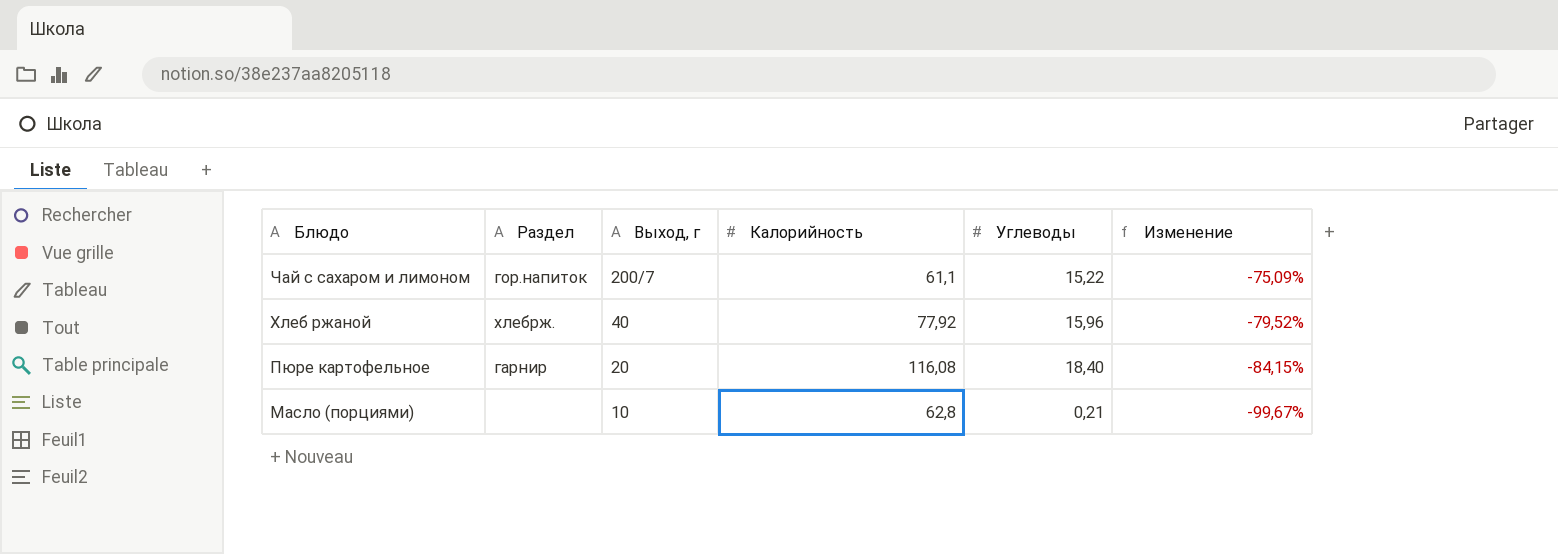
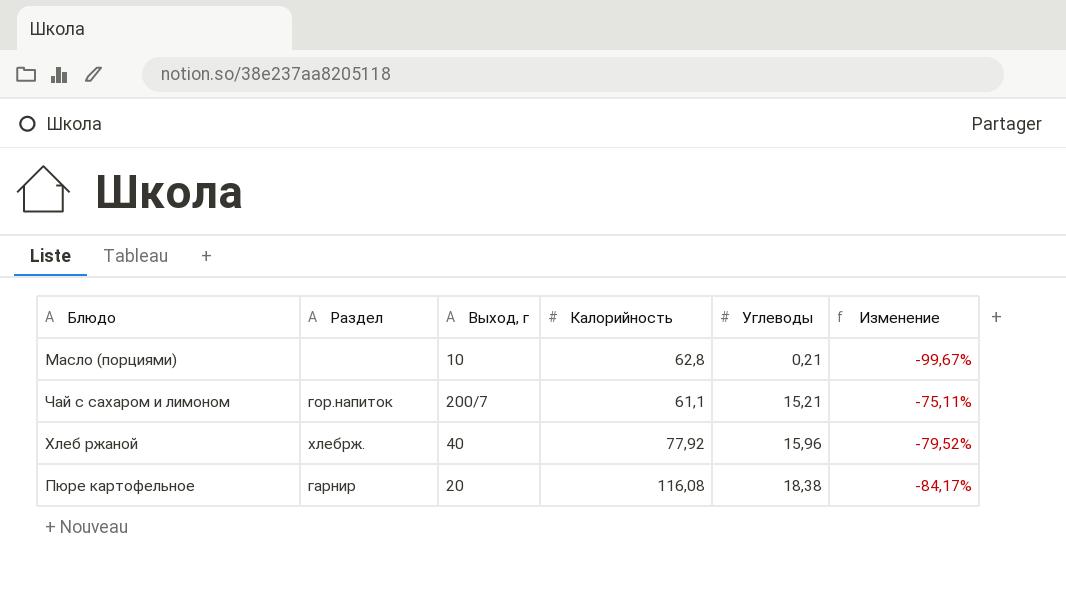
row order: Блюдо descending -> Углеводы ascending
Чай с сахаром и лимоном | Углеводы: 15,22 -> 15,21
Чай с сахаром и лимоном | Изменение: -75,09% -> -75,11%
Пюре картофельное | Углеводы: 18,40 -> 18,38
Пюре картофельное | Изменение: -84,15% -> -84,17%

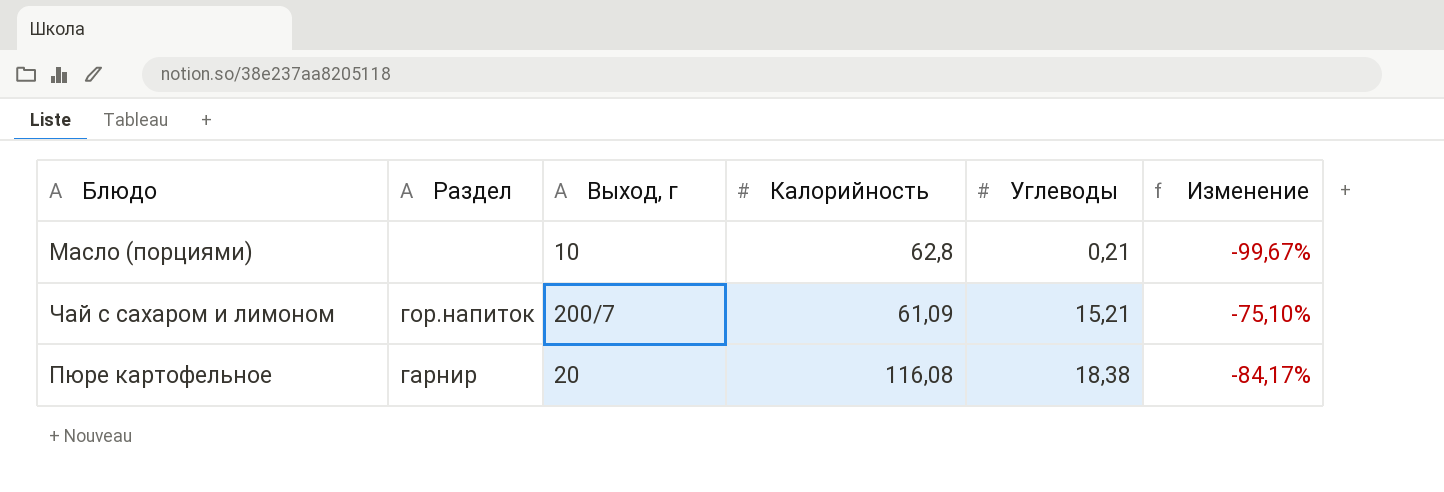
row Хлеб ржаной: хлебрж. | 40 | 77,92 | 15,96 | -79,52% -> none
Чай с сахаром и лимоном | Калорийность: 61,1 -> 61,09
Чай с сахаром и лимоном | Изменение: -75,11% -> -75,10%

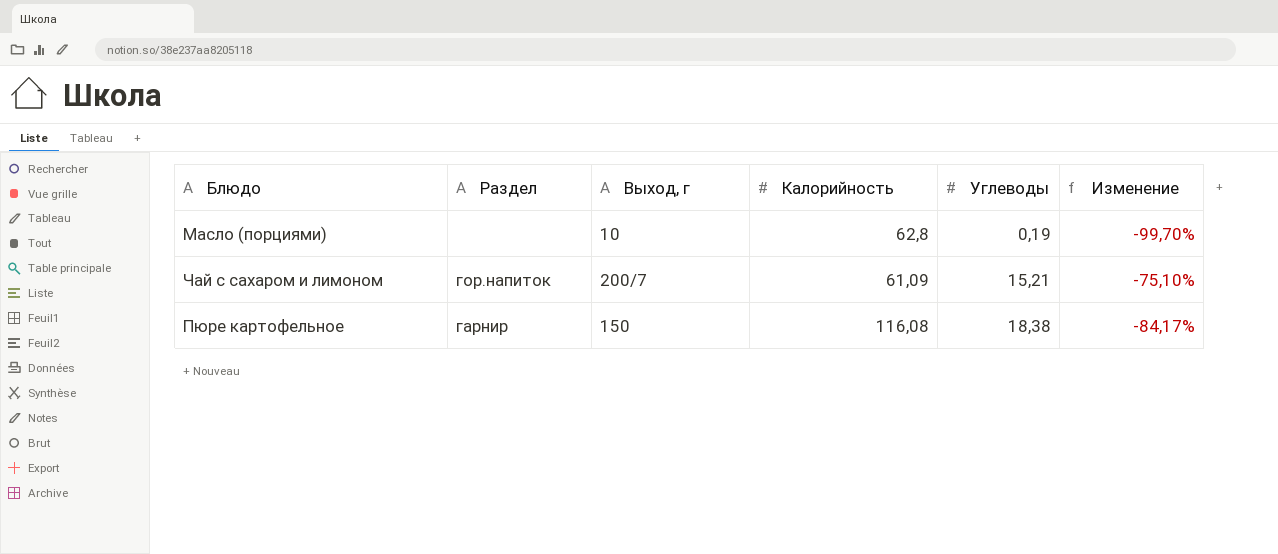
Масло (порциями) | Углеводы: 0,21 -> 0,19
Масло (порциями) | Изменение: -99,67% -> -99,70%
Пюре картофельное | Выход, г: 20 -> 150

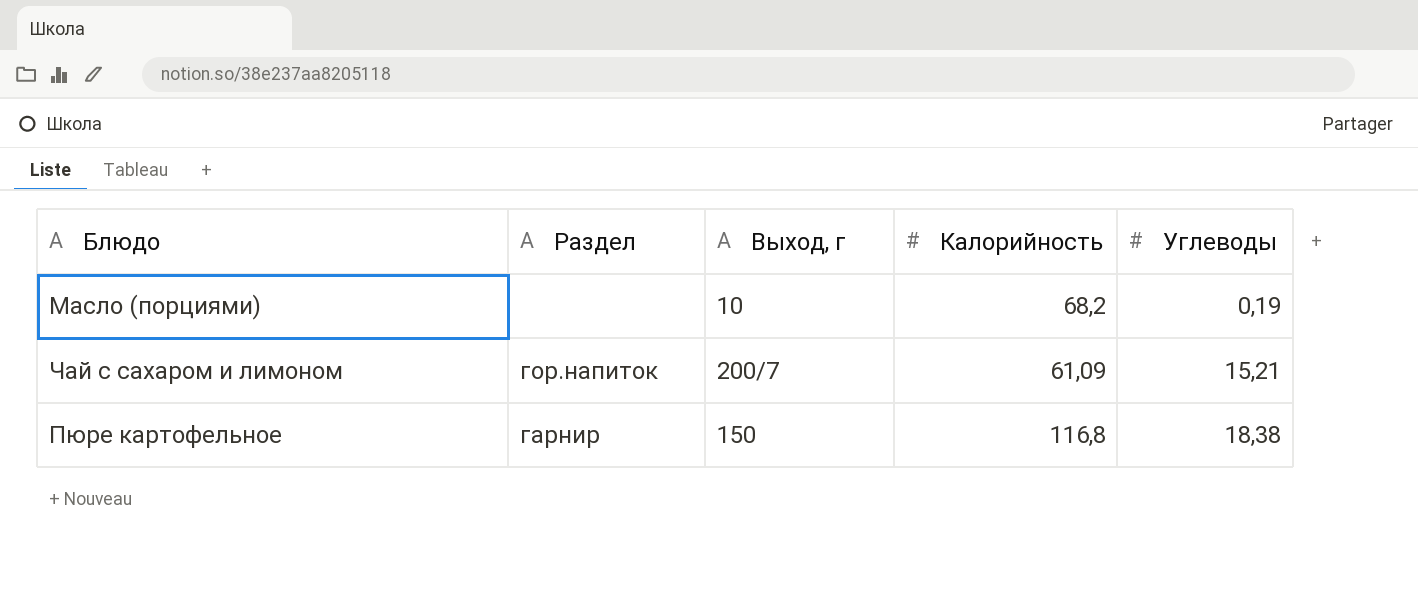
column Изменение | formula: ([Углеводы] - [Калорийность]) / [Калорийность] -> none
Масло (порциями) | Калорийность: 62,8 -> 68,2
Пюре картофельное | Калорийность: 116,08 -> 116,8

